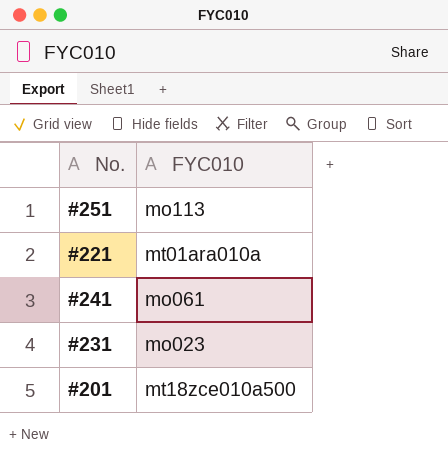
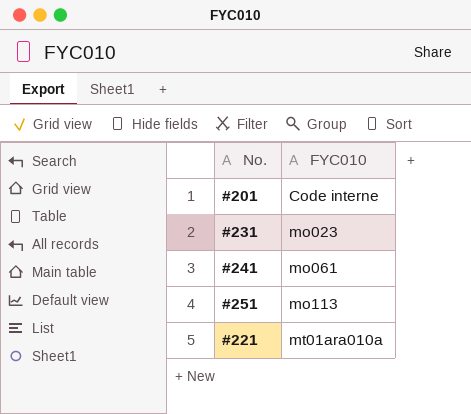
row order: none -> FYC010 ascending
#201 | FYC010: mt18zce010a500 -> Code interne

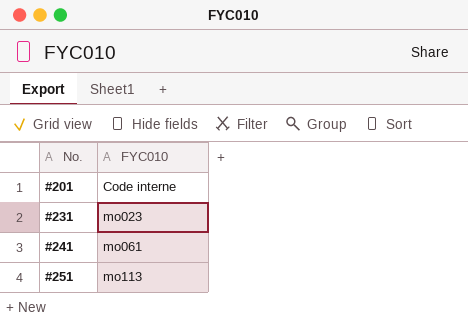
row #221: mt01ara010a -> none

